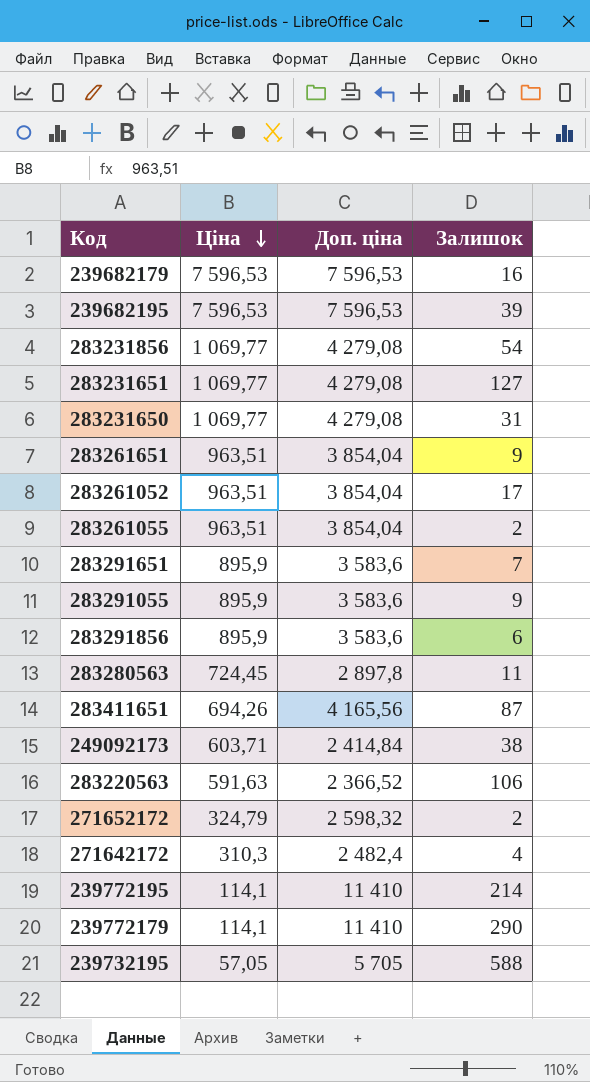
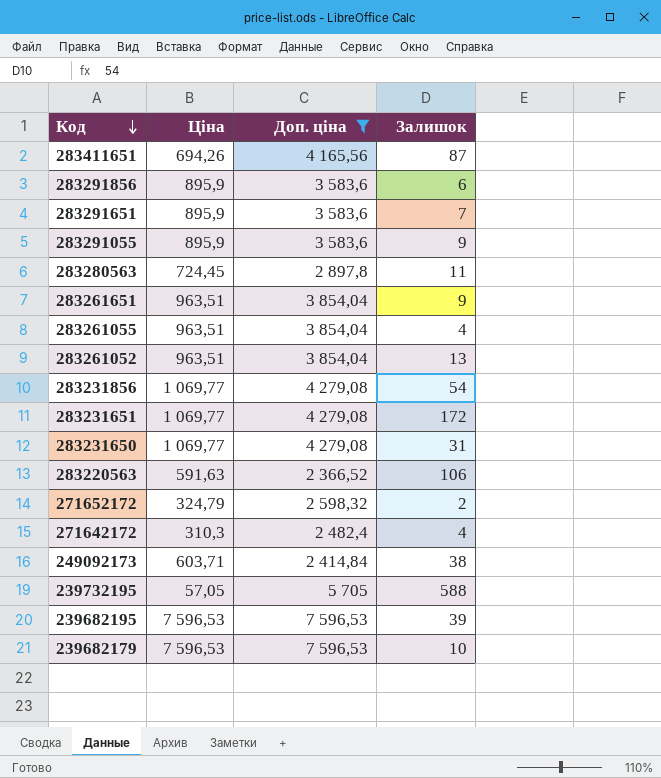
filter: none -> Доп. ціна != 11 410
row order: Ціна descending -> Код descending
283261055 | Залишок: 2 -> 4
283261052 | Залишок: 17 -> 13
283231651 | Залишок: 127 -> 172
239682179 | Залишок: 16 -> 10

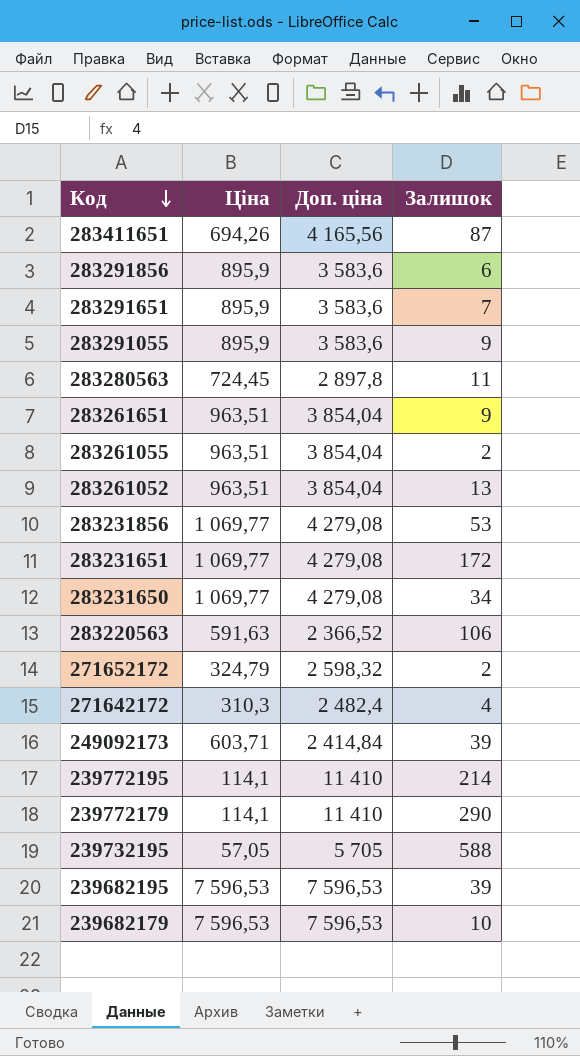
filter: Доп. ціна != 11 410 -> none
283261055 | Залишок: 4 -> 2
283231856 | Залишок: 54 -> 53
283231650 | Залишок: 31 -> 34
249092173 | Залишок: 38 -> 39

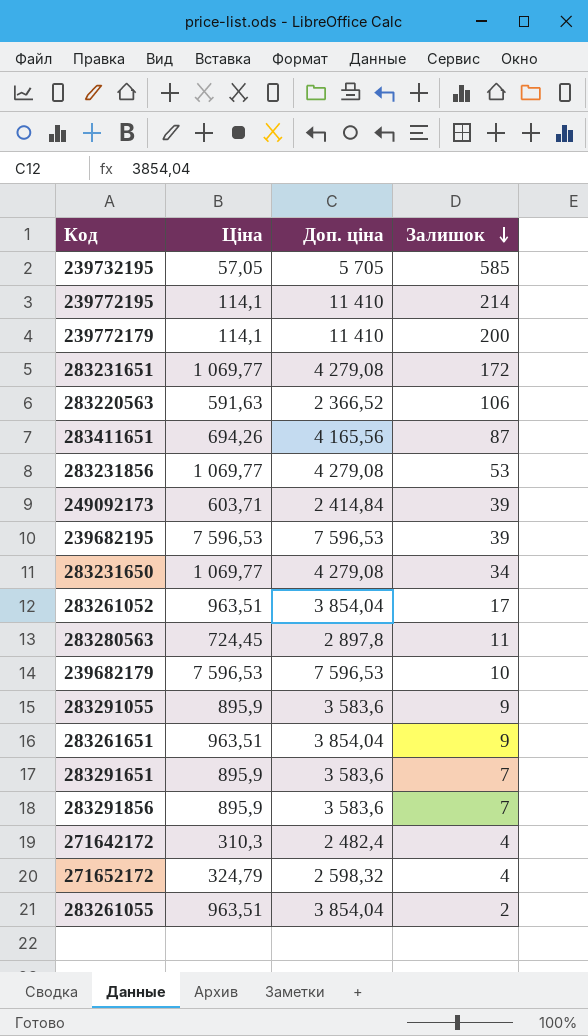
row order: Код descending -> Залишок descending
239732195 | Залишок: 588 -> 585
239772179 | Залишок: 290 -> 200
283261052 | Залишок: 13 -> 17
283291856 | Залишок: 6 -> 7
271652172 | Залишок: 2 -> 4

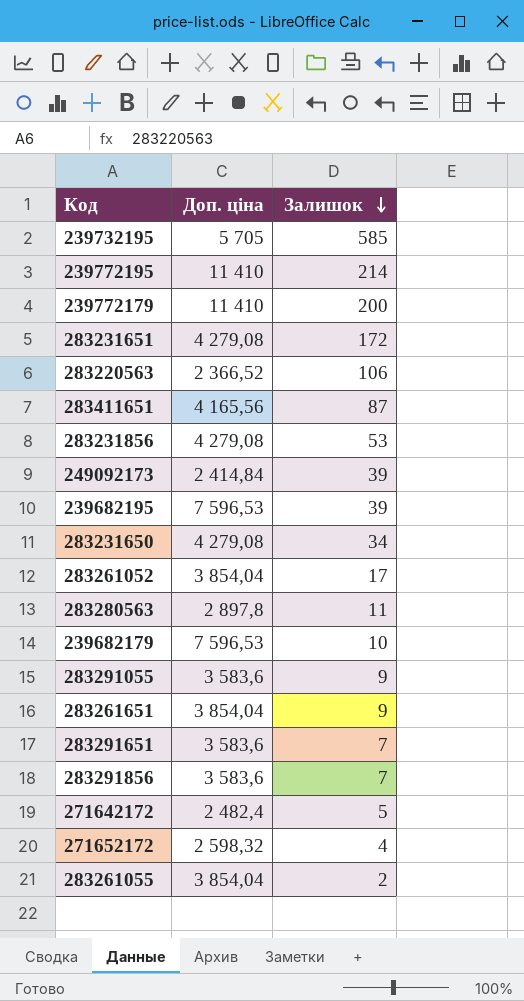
column Ціна | position: 2 -> none
271642172 | Залишок: 4 -> 5

